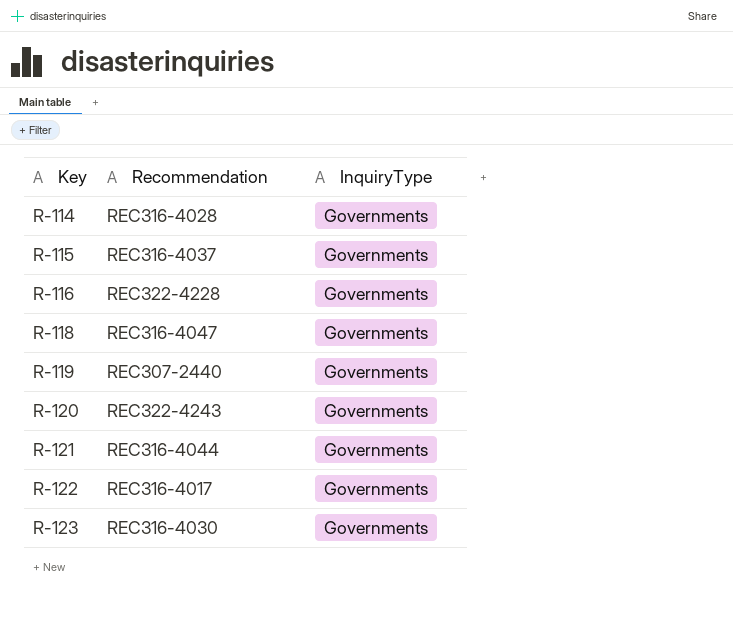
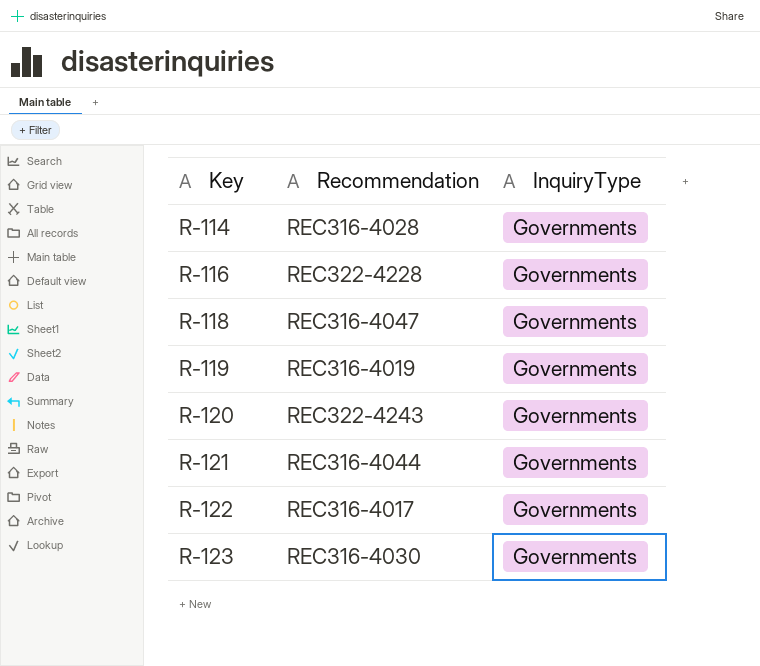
row R-115: REC316-4037 | Governments -> none
R-119 | Recommendation: REC307-2440 -> REC316-4019

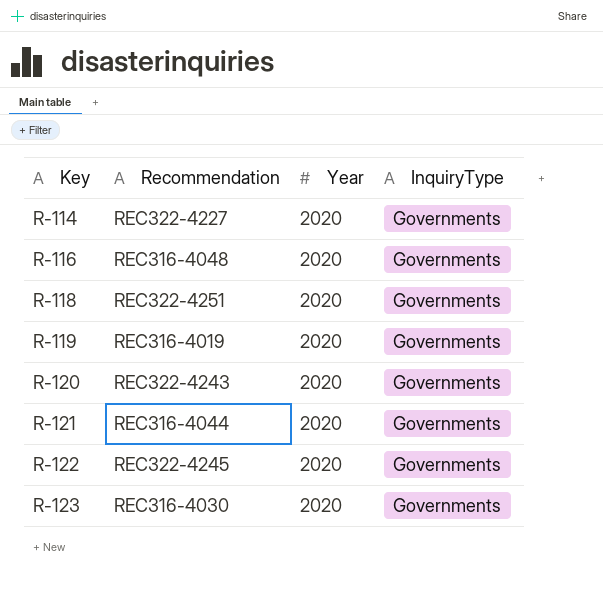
column Year | position: none -> 3
R-114 | Recommendation: REC316-4028 -> REC322-4227
R-116 | Recommendation: REC322-4228 -> REC316-4048
R-118 | Recommendation: REC316-4047 -> REC322-4251
R-122 | Recommendation: REC316-4017 -> REC322-4245

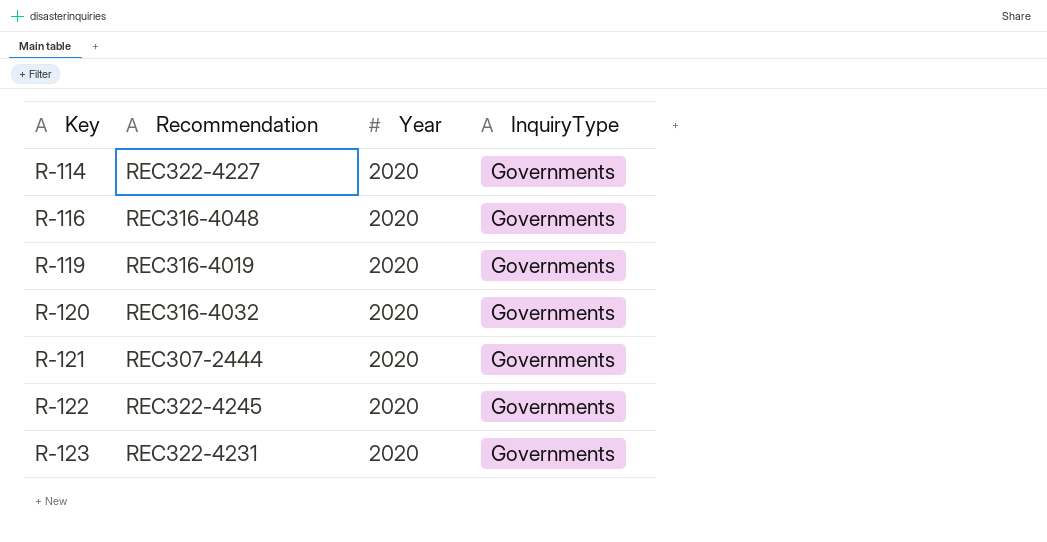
row R-118: REC322-4251 | 2020 | Governments -> none
R-120 | Recommendation: REC322-4243 -> REC316-4032
R-121 | Recommendation: REC316-4044 -> REC307-2444
R-123 | Recommendation: REC316-4030 -> REC322-4231

